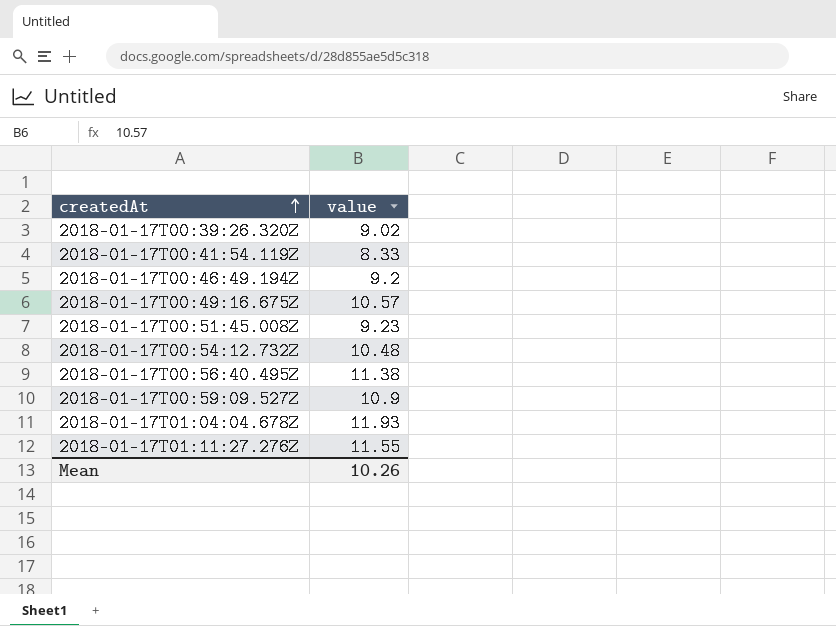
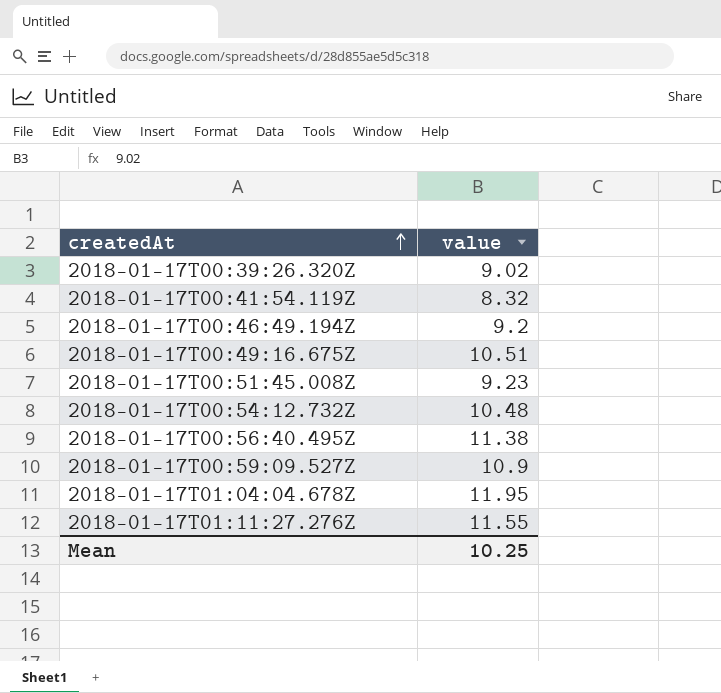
2018-01-17T00:41:54.119Z | value: 8.33 -> 8.32
2018-01-17T00:49:16.675Z | value: 10.57 -> 10.51
2018-01-17T01:04:04.678Z | value: 11.93 -> 11.95
Mean | value: 10.26 -> 10.25

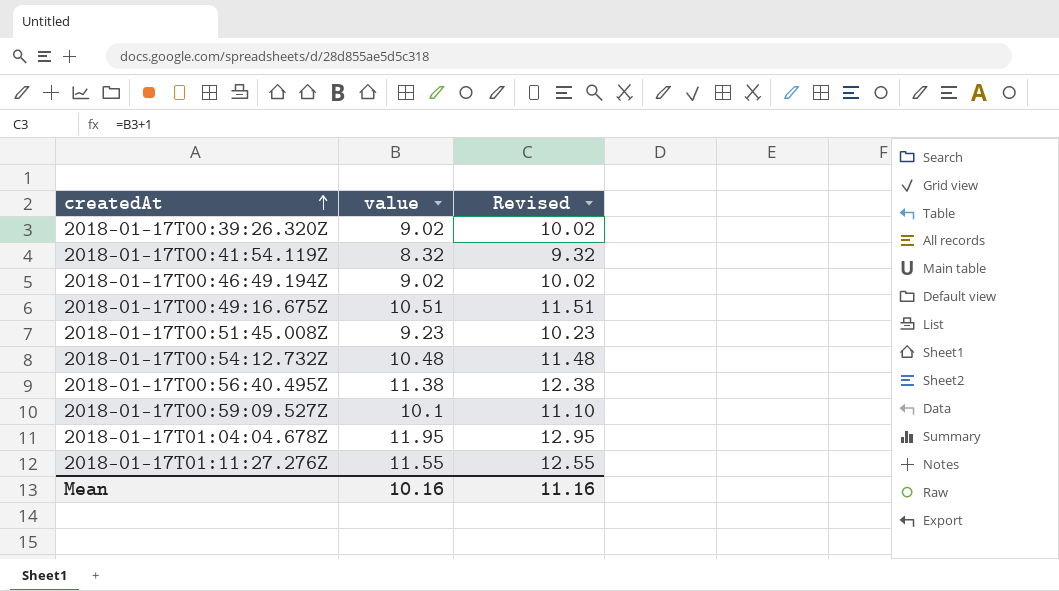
column Revised | formula: none -> [value] + 1
2018-01-17T00:46:49.194Z | value: 9.2 -> 9.02
2018-01-17T00:59:09.527Z | value: 10.9 -> 10.1
Mean | value: 10.25 -> 10.16

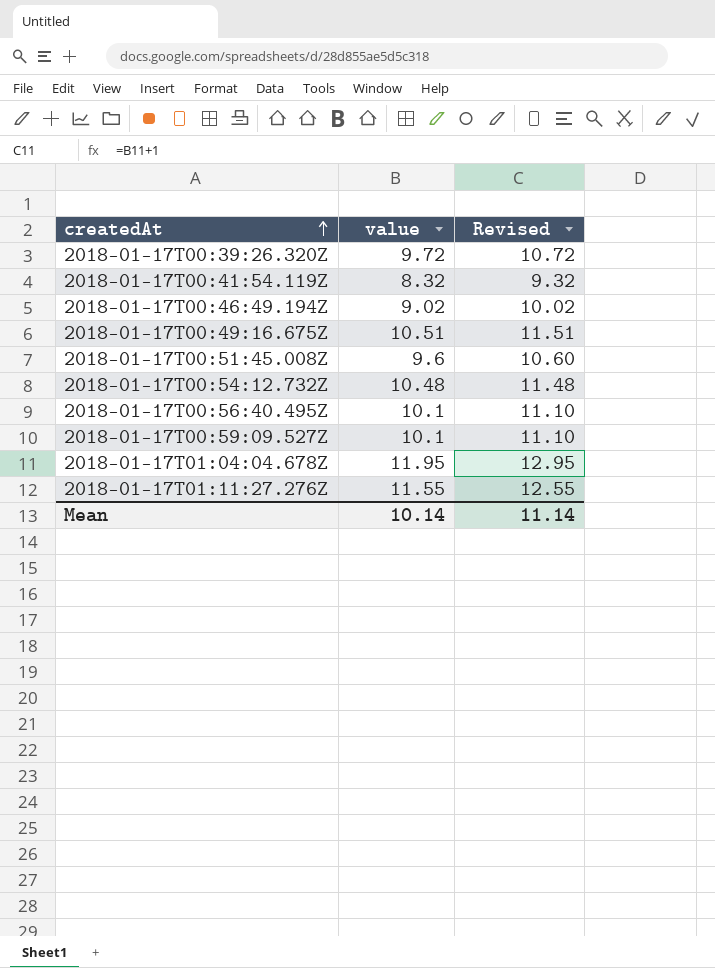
2018-01-17T00:39:26.320Z | value: 9.02 -> 9.72
2018-01-17T00:39:26.320Z | Revised: 10.02 -> 10.72
2018-01-17T00:51:45.008Z | value: 9.23 -> 9.6
2018-01-17T00:51:45.008Z | Revised: 10.23 -> 10.60
2018-01-17T00:56:40.495Z | value: 11.38 -> 10.1
2018-01-17T00:56:40.495Z | Revised: 12.38 -> 11.10
Mean | value: 10.16 -> 10.14
Mean | Revised: 11.16 -> 11.14

